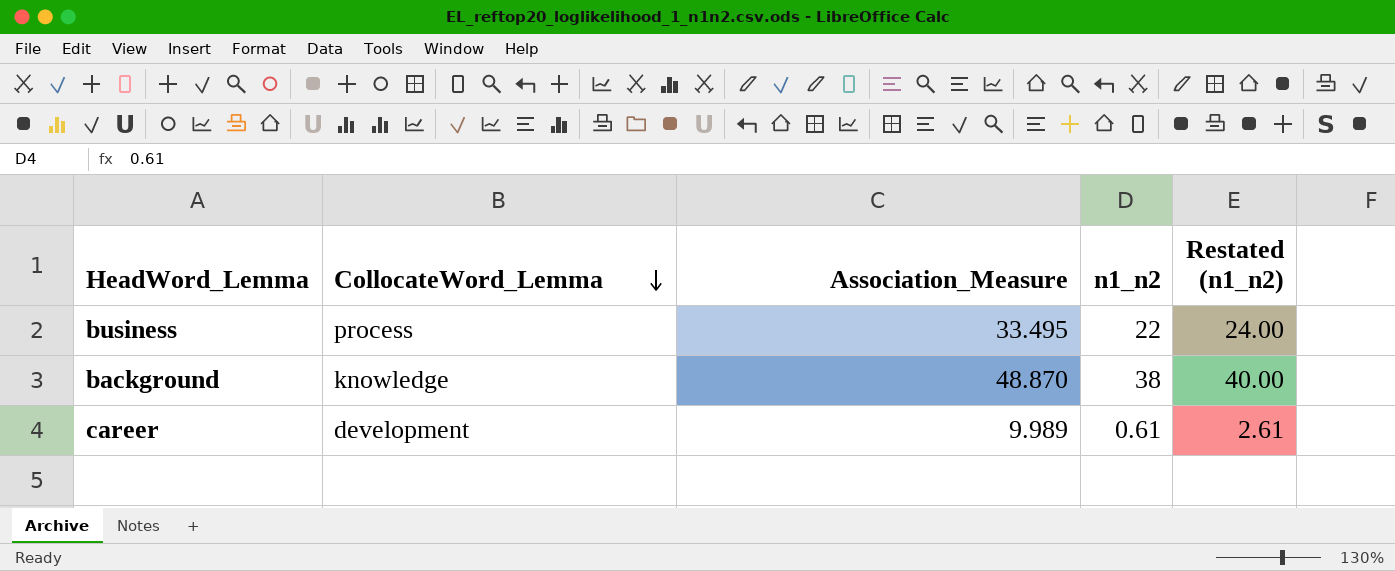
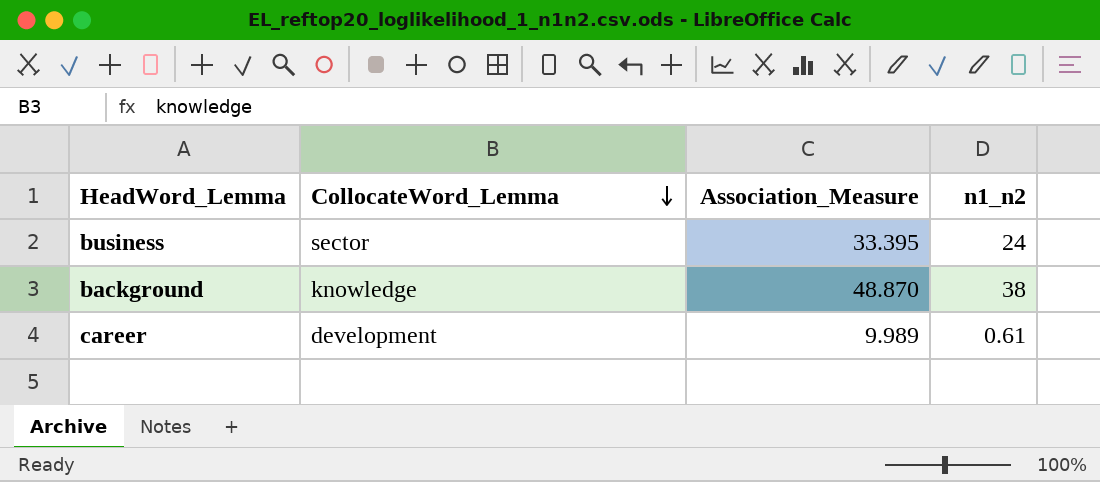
column Restated (n1_n2) | formula: [n1_n2] + 2 -> none
business | CollocateWord_Lemma: process -> sector
business | Association_Measure: 33.495 -> 33.395
business | n1_n2: 22 -> 24

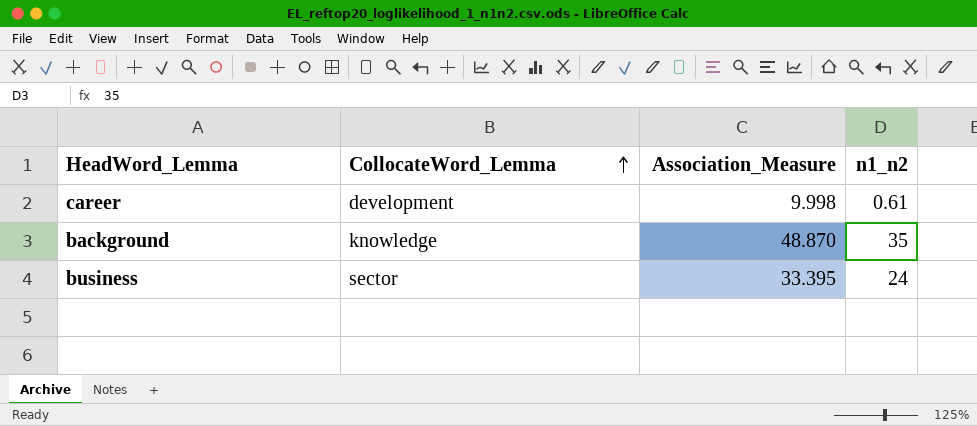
row order: CollocateWord_Lemma descending -> CollocateWord_Lemma ascending
career | Association_Measure: 9.989 -> 9.998
background | n1_n2: 38 -> 35

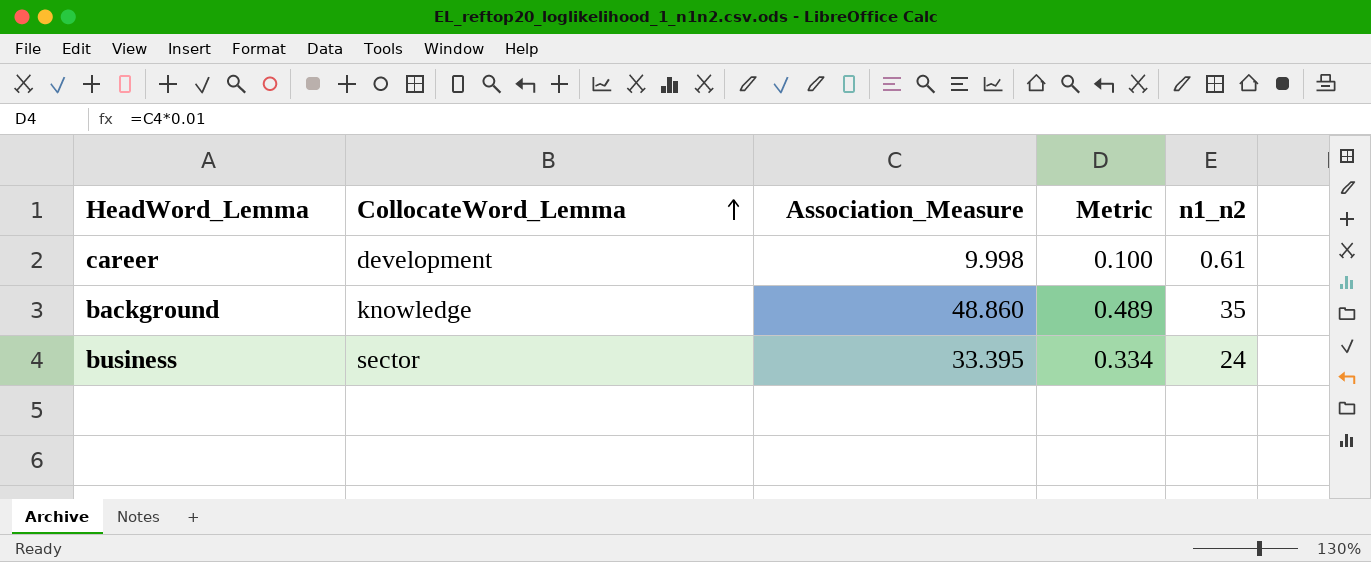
column Metric | formula: none -> [Association_Measure] * 0.01
background | Association_Measure: 48.870 -> 48.860

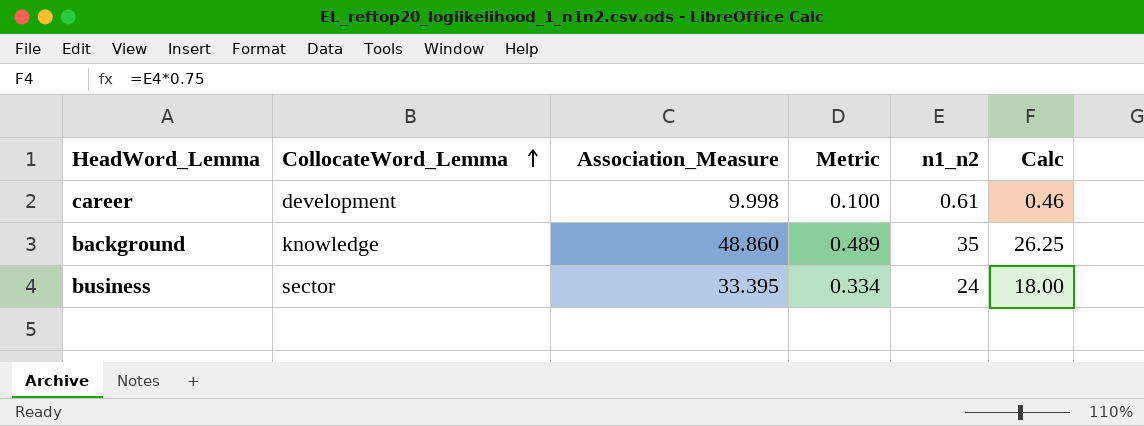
column Calc | formula: none -> [n1_n2] * 0.75

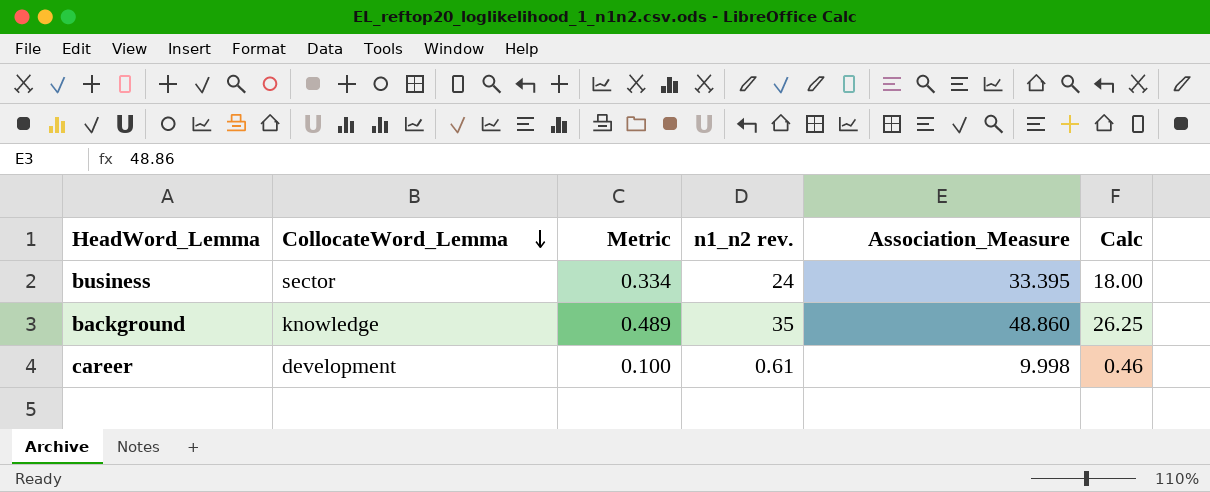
row order: CollocateWord_Lemma ascending -> CollocateWord_Lemma descending
column name: n1_n2 -> n1_n2 rev.
column Association_Measure | position: 3 -> 5

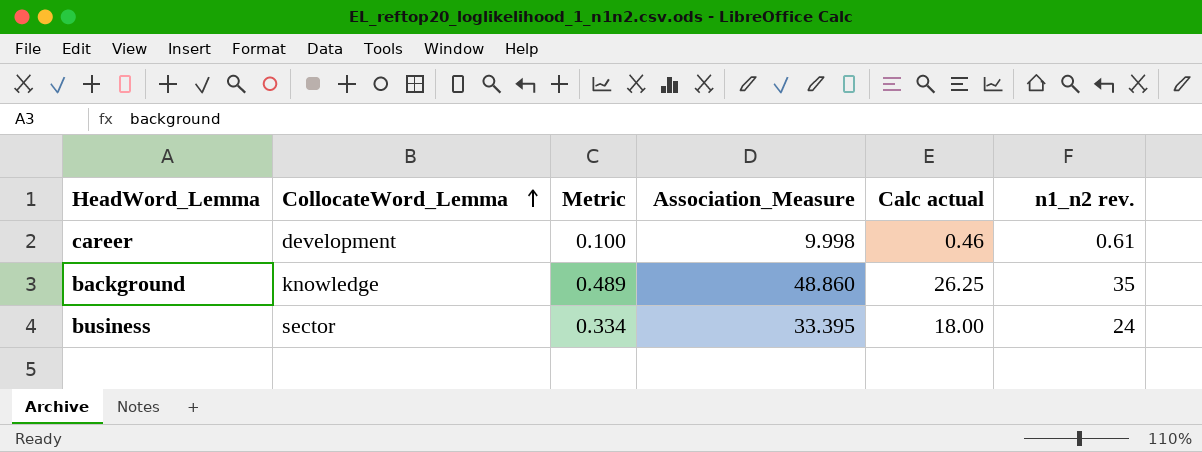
row order: CollocateWord_Lemma descending -> CollocateWord_Lemma ascending
column name: Calc -> Calc actual
column n1_n2 rev. | position: 4 -> 6

